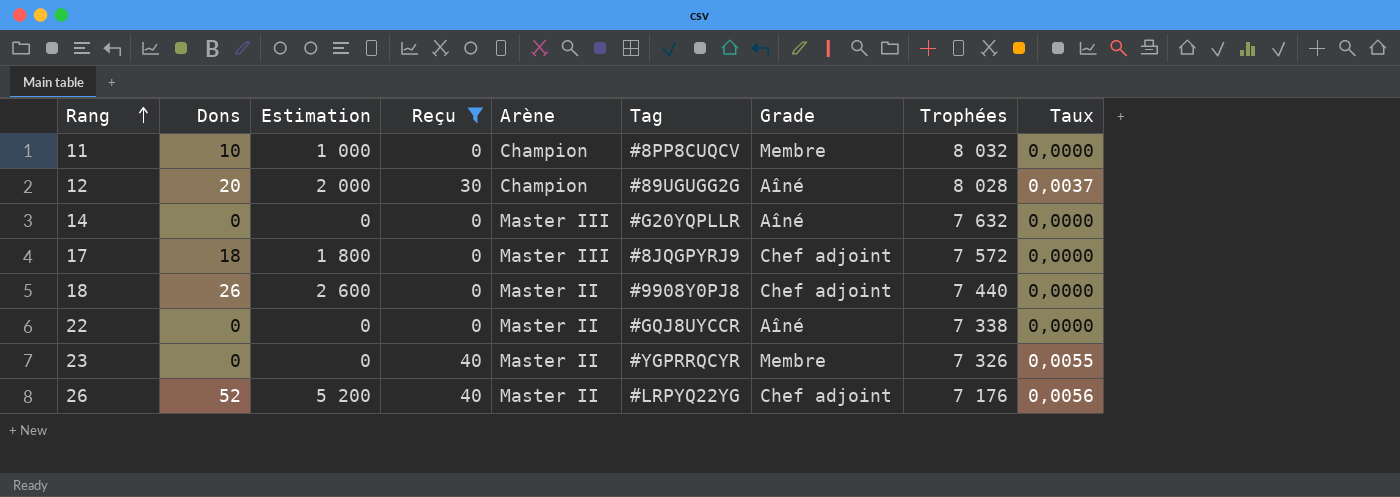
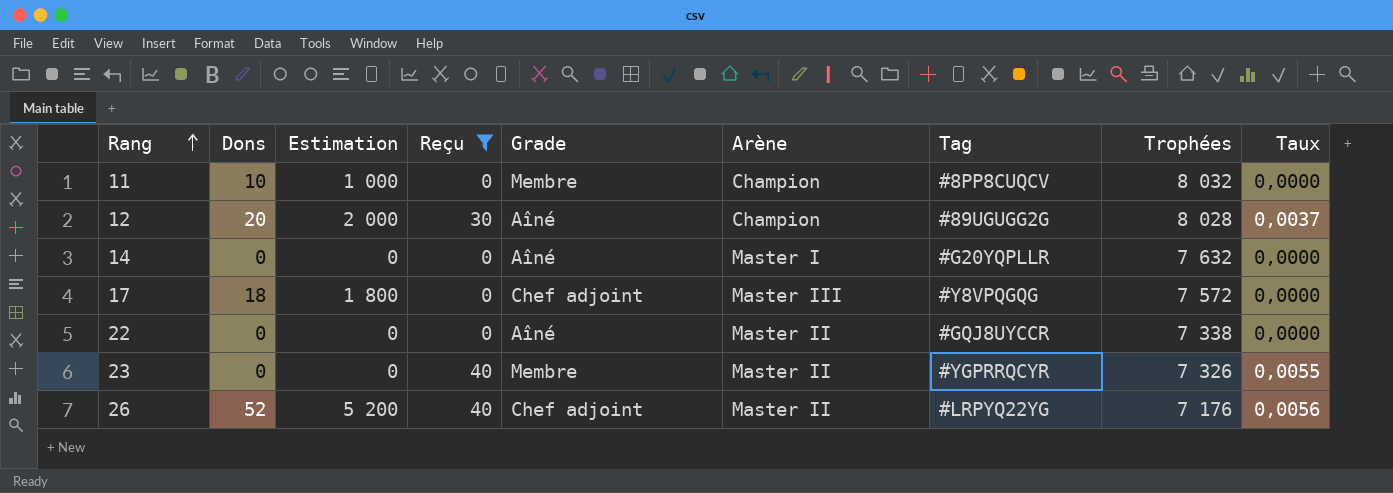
column Grade | position: 7 -> 5
row 18: 26 | 2 600 | 0 | Master II | #9908Y0PJ8 | Chef adjoint | 7 440 | 0,0000 -> none
14 | Arène: Master III -> Master I
17 | Tag: #8JQGPYRJ9 -> #Y8VPQGQG

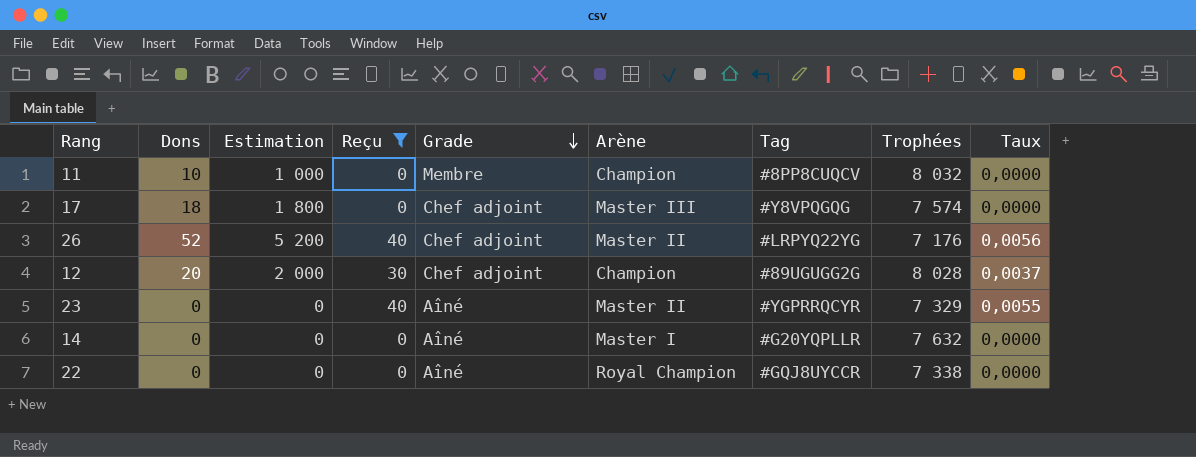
row order: Rang ascending -> Grade descending
17 | Trophées: 7 572 -> 7 574
12 | Grade: Aîné -> Chef adjoint
23 | Grade: Membre -> Aîné
23 | Trophées: 7 326 -> 7 329
22 | Arène: Master II -> Royal Champion

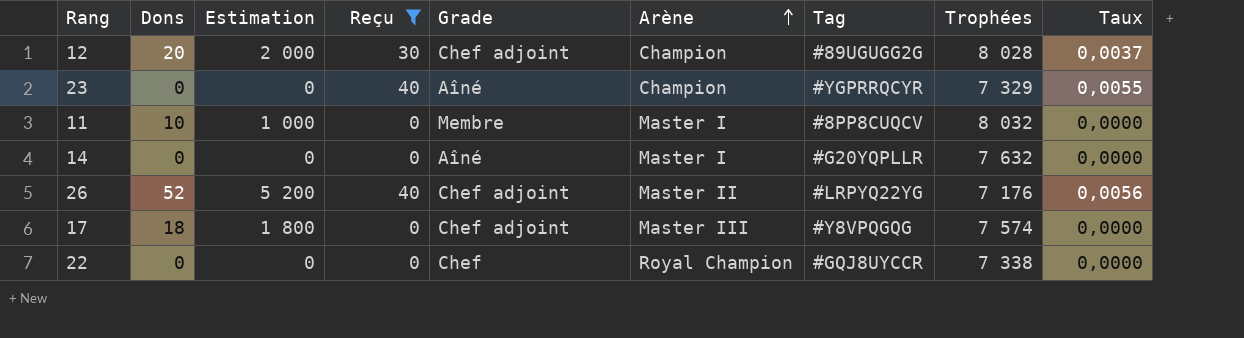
row order: Grade descending -> Arène ascending
23 | Arène: Master II -> Champion
11 | Arène: Champion -> Master I
22 | Grade: Aîné -> Chef

